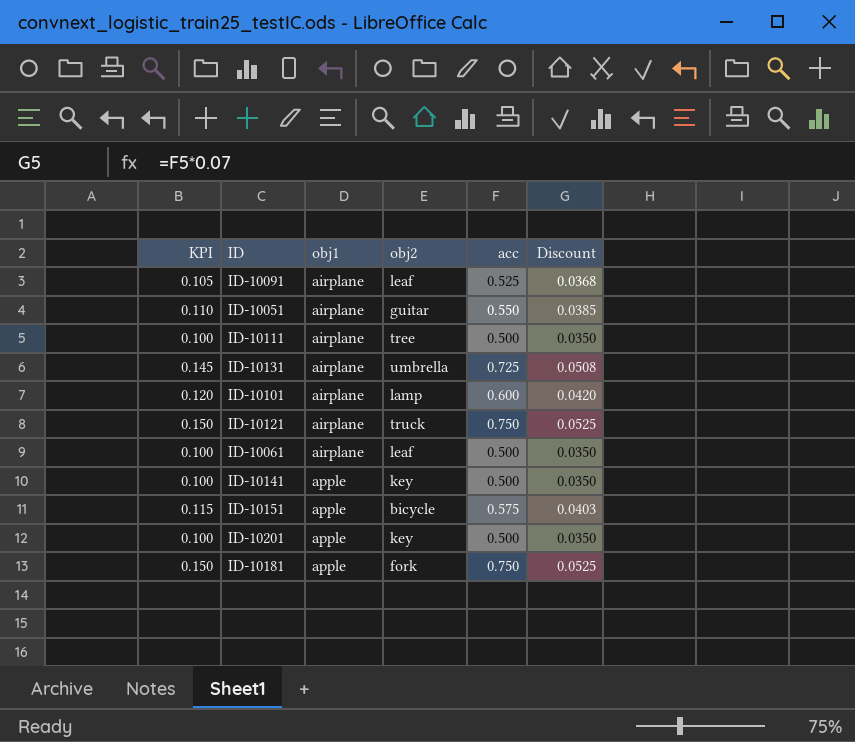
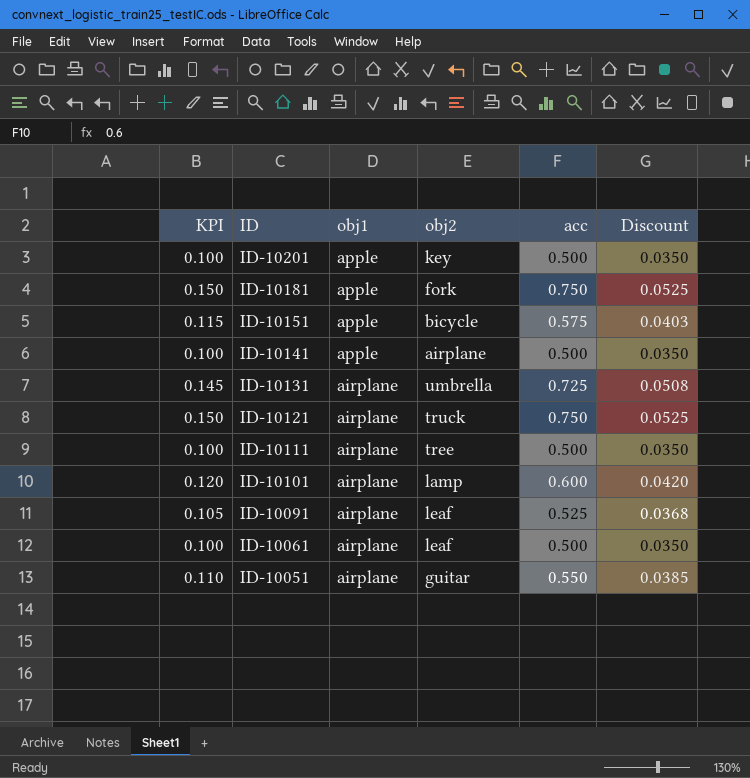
row order: obj1 ascending -> ID descending
ID-10141 | obj2: key -> airplane

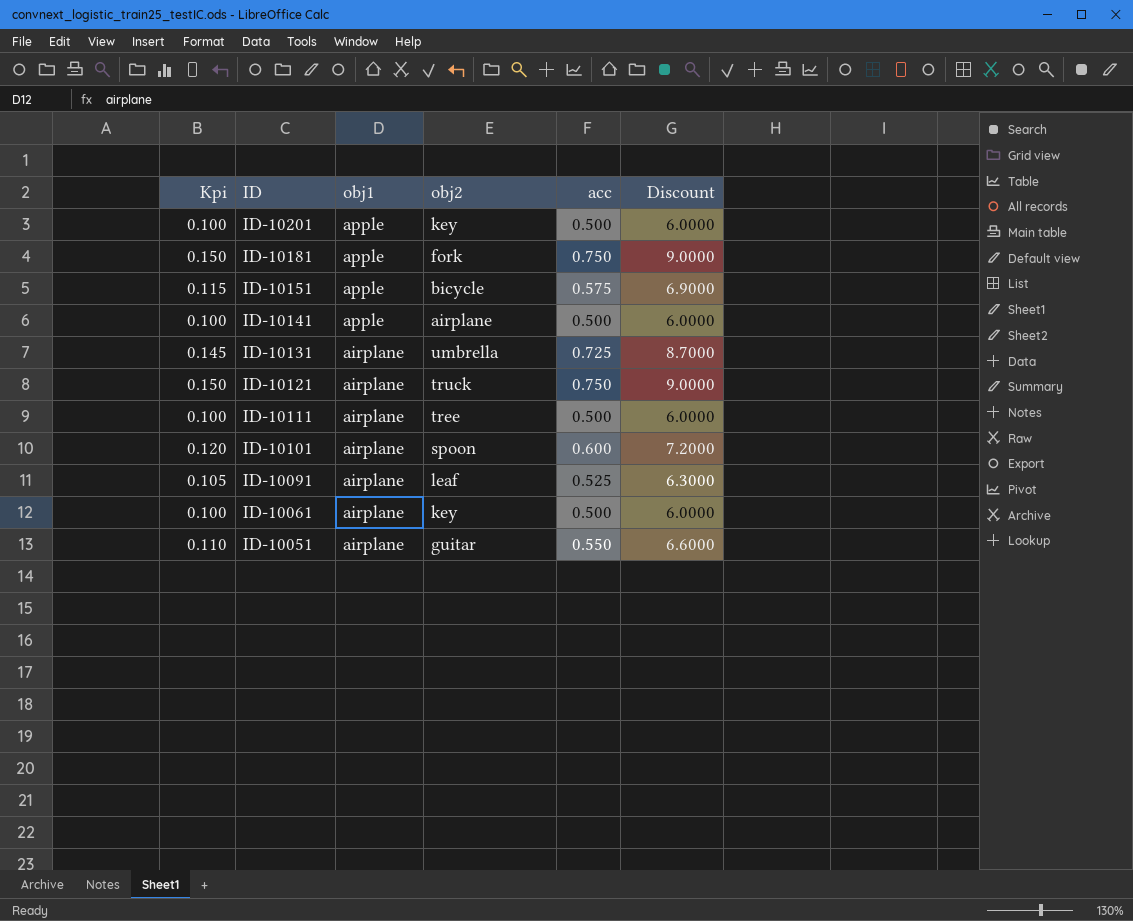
column name: KPI -> Kpi
column Discount | formula: [acc] * 0.07 -> [acc] * 12
ID-10101 | obj2: lamp -> spoon
ID-10061 | obj2: leaf -> key

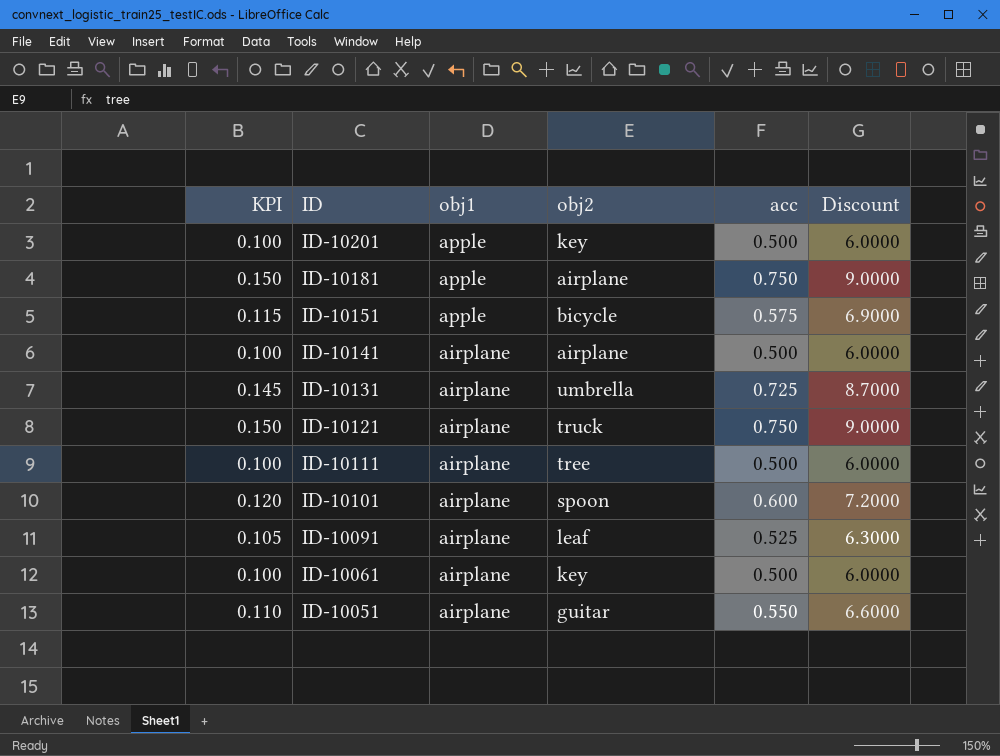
column name: Kpi -> KPI
ID-10181 | obj2: fork -> airplane
ID-10141 | obj1: apple -> airplane

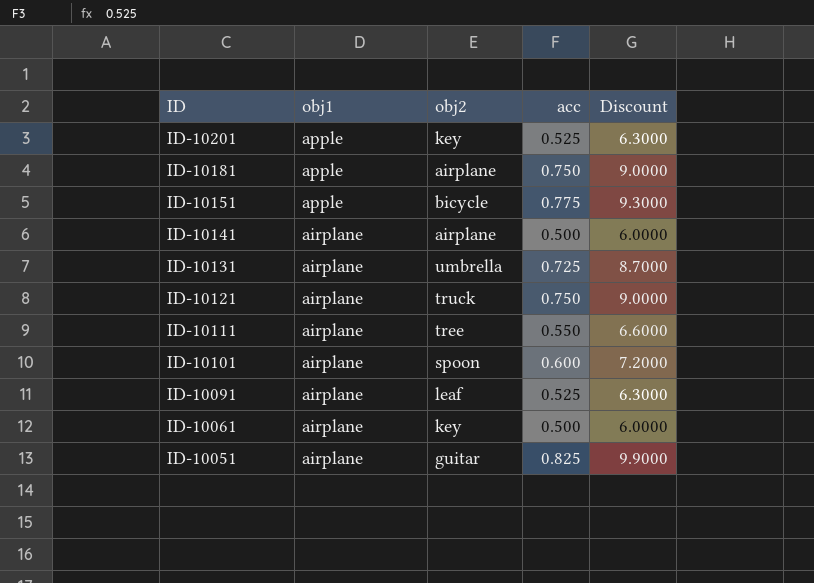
column KPI | formula: [acc] * 0.2 -> none
ID-10201 | acc: 0.500 -> 0.525
ID-10201 | Discount: 6.0000 -> 6.3000
ID-10151 | acc: 0.575 -> 0.775
ID-10151 | Discount: 6.9000 -> 9.3000
ID-10111 | acc: 0.500 -> 0.550
ID-10111 | Discount: 6.0000 -> 6.6000
ID-10051 | acc: 0.550 -> 0.825
ID-10051 | Discount: 6.6000 -> 9.9000

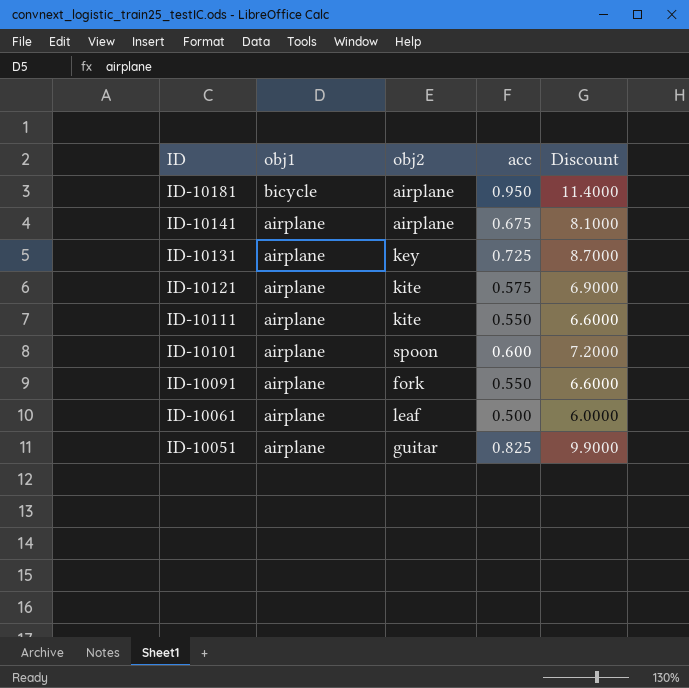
row ID-10201: apple | key | 0.525 | 6.3000 -> none
row ID-10151: apple | bicycle | 0.775 | 9.3000 -> none
ID-10181 | obj1: apple -> bicycle
ID-10181 | acc: 0.750 -> 0.950
ID-10181 | Discount: 9.0000 -> 11.4000
ID-10141 | acc: 0.500 -> 0.675
ID-10141 | Discount: 6.0000 -> 8.1000
ID-10131 | obj2: umbrella -> key
ID-10121 | obj2: truck -> kite
ID-10121 | acc: 0.750 -> 0.575
ID-10121 | Discount: 9.0000 -> 6.9000
ID-10111 | obj2: tree -> kite
ID-10091 | obj2: leaf -> fork
ID-10091 | acc: 0.525 -> 0.550
ID-10091 | Discount: 6.3000 -> 6.6000
ID-10061 | obj2: key -> leaf

